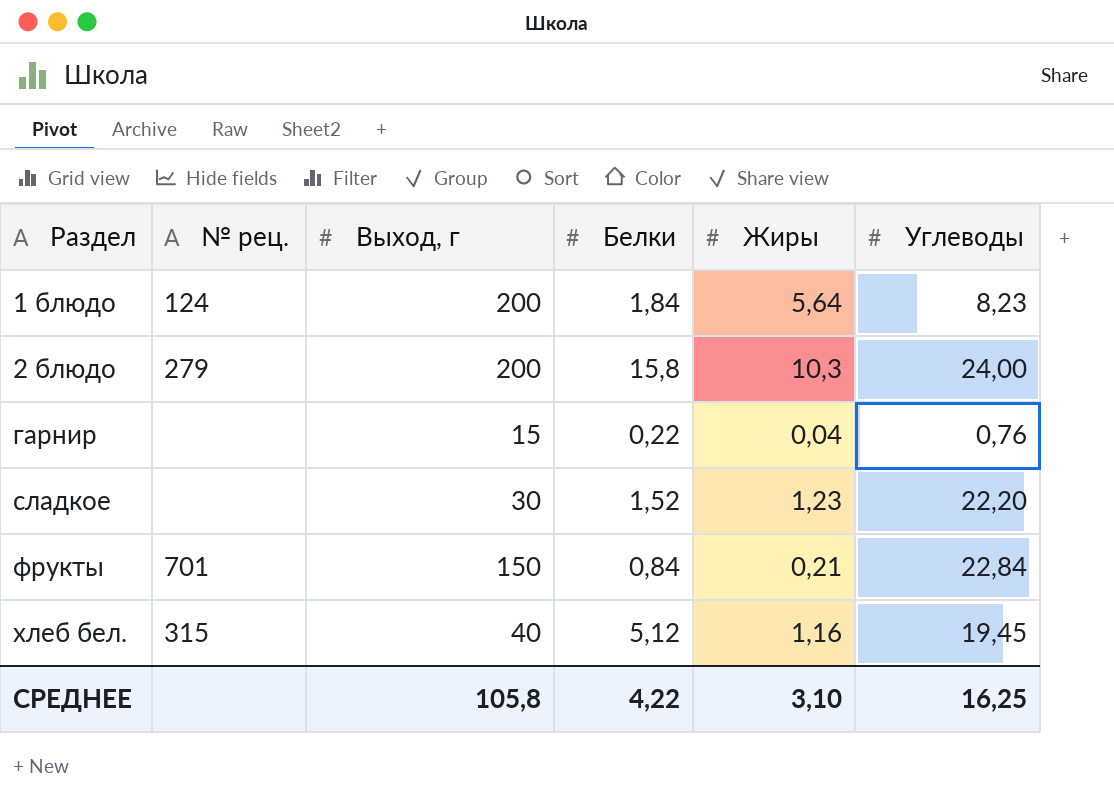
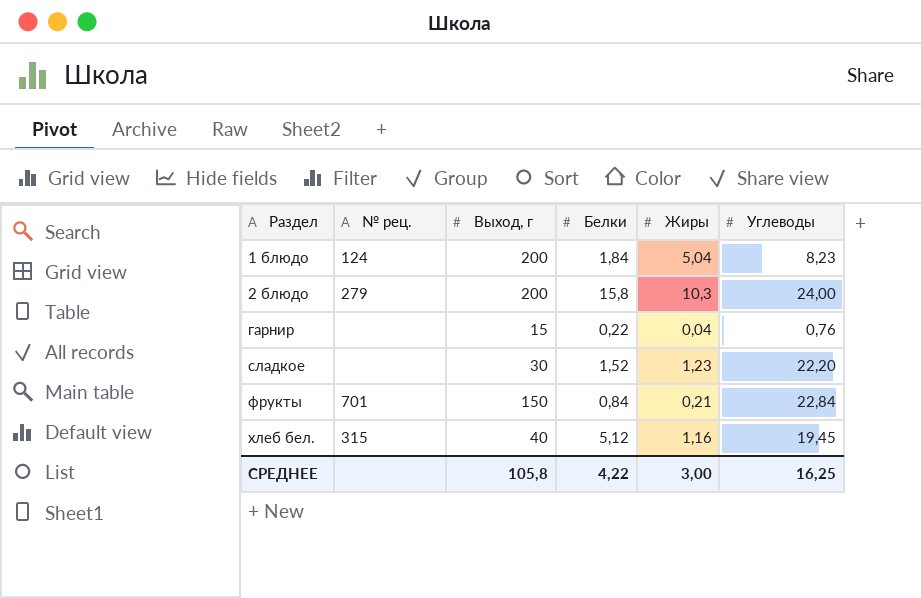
1 блюдо | Жиры: 5,64 -> 5,04
СРЕДНЕЕ | Жиры: 3,10 -> 3,00

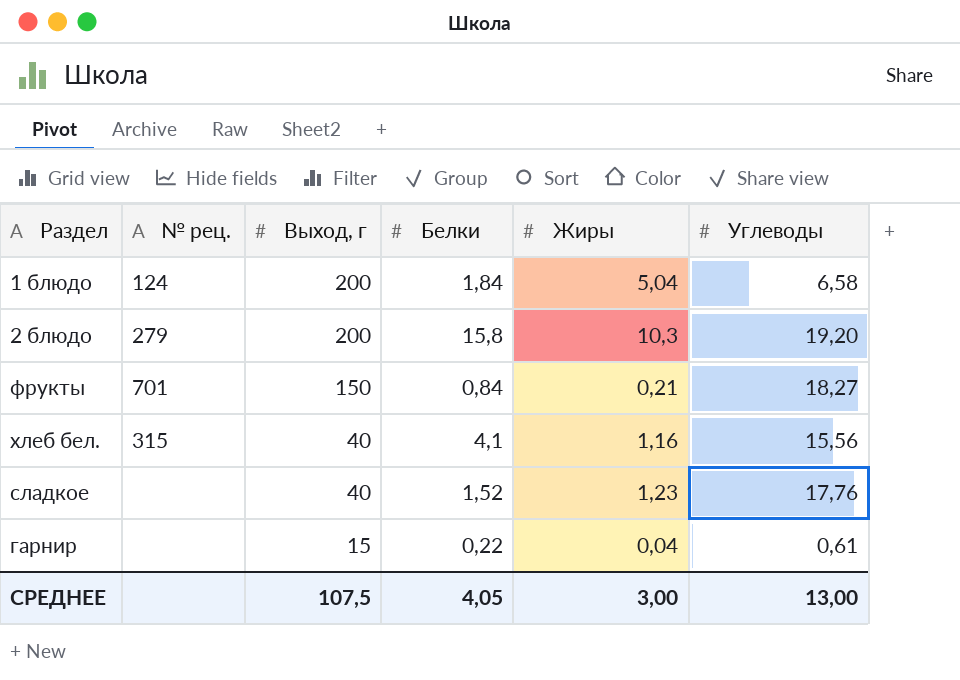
row order: Раздел ascending -> Выход, г descending
1 блюдо | Углеводы: 8,23 -> 6,58
2 блюдо | Углеводы: 24,00 -> 19,20
фрукты | Углеводы: 22,84 -> 18,27
хлеб бел. | Белки: 5,12 -> 4,1
хлеб бел. | Углеводы: 19,45 -> 15,56
сладкое | Выход, г: 30 -> 40
сладкое | Углеводы: 22,20 -> 17,76
гарнир | Углеводы: 0,76 -> 0,61
СРЕДНЕЕ | Выход, г: 105,8 -> 107,5
СРЕДНЕЕ | Белки: 4,22 -> 4,05
СРЕДНЕЕ | Углеводы: 16,25 -> 13,00

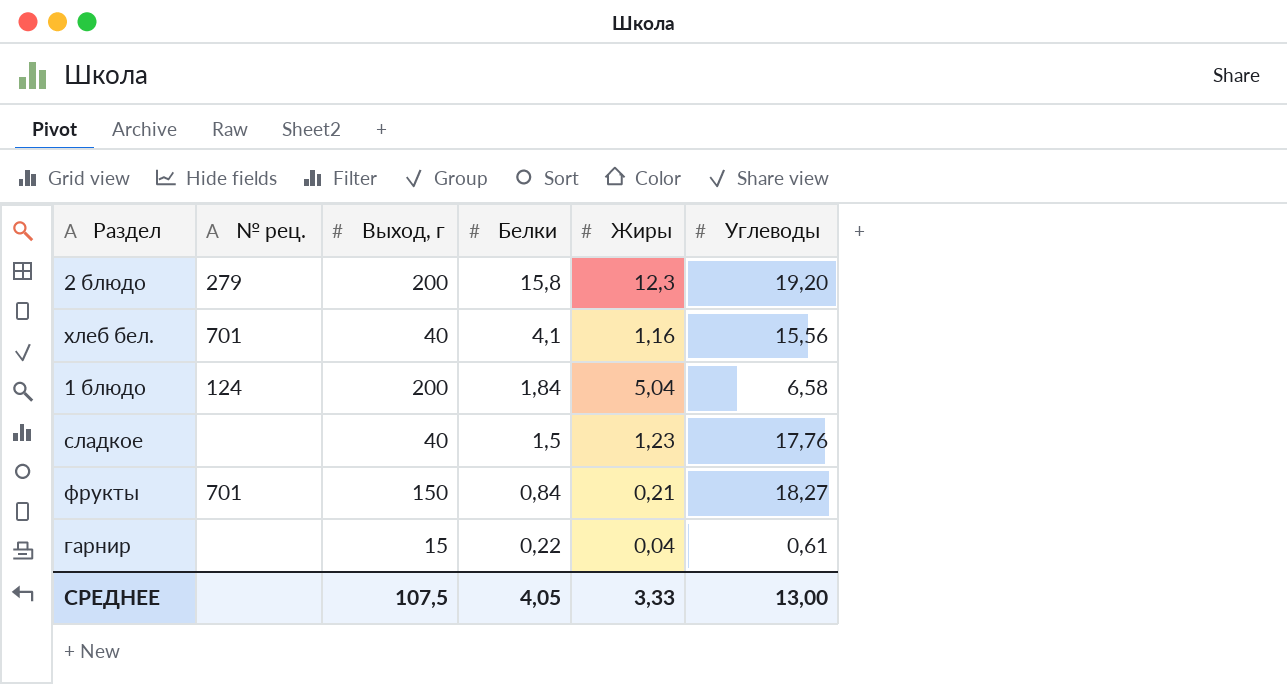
row order: Выход, г descending -> Белки descending
2 блюдо | Жиры: 10,3 -> 12,3
хлеб бел. | № рец.: 315 -> 701
сладкое | Белки: 1,52 -> 1,5
СРЕДНЕЕ | Жиры: 3,00 -> 3,33

